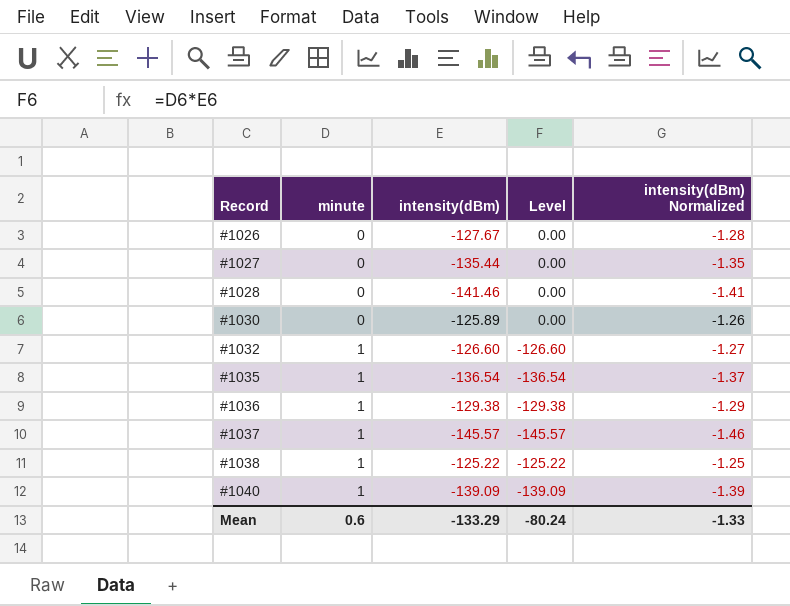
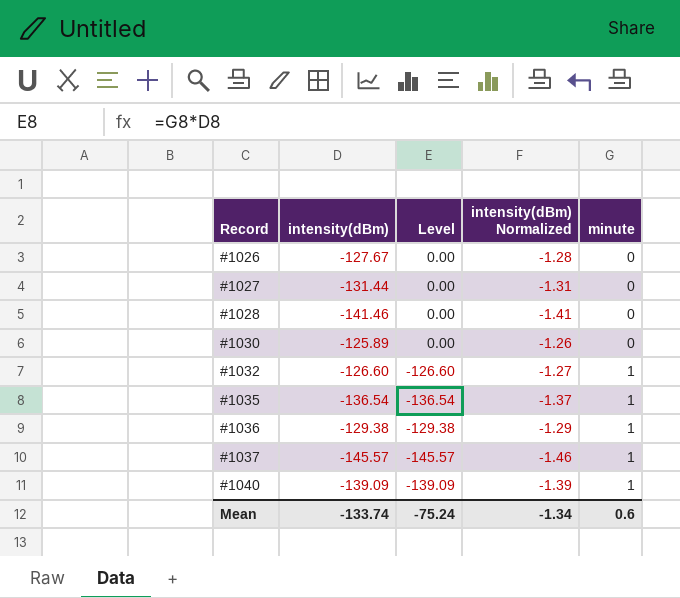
column minute | position: 2 -> 5
row #1038: 1 | -125.22 | -125.22 | -1.25 -> none
#1027 | intensity(dBm): -135.44 -> -131.44
#1027 | intensity(dBm) Normalized: -1.35 -> -1.31
Mean | intensity(dBm): -133.29 -> -133.74
Mean | Level: -80.24 -> -75.24
Mean | intensity(dBm) Normalized: -1.33 -> -1.34

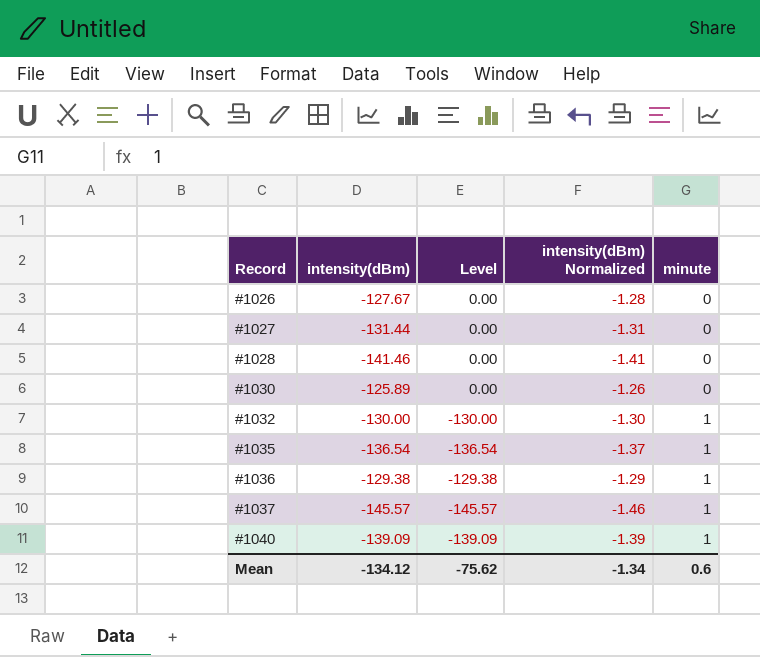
#1032 | intensity(dBm): -126.60 -> -130.00
#1032 | Level: -126.60 -> -130.00
#1032 | intensity(dBm) Normalized: -1.27 -> -1.30
Mean | intensity(dBm): -133.74 -> -134.12
Mean | Level: -75.24 -> -75.62

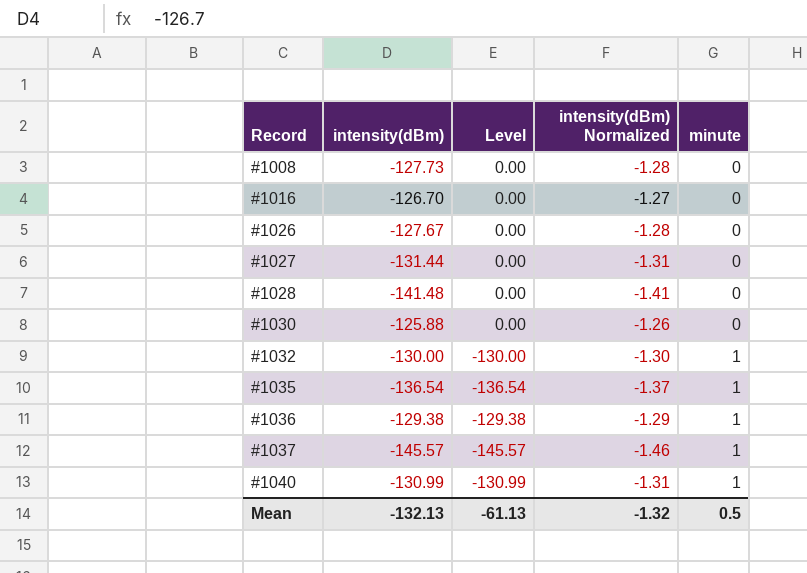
row #1008: none -> -127.73 | 0.00 | -1.28 | 0
row #1016: none -> -126.70 | 0.00 | -1.27 | 0
#1028 | intensity(dBm): -141.46 -> -141.48
#1030 | intensity(dBm): -125.89 -> -125.88
#1040 | intensity(dBm): -139.09 -> -130.99
#1040 | Level: -139.09 -> -130.99
#1040 | intensity(dBm) Normalized: -1.39 -> -1.31
Mean | intensity(dBm): -134.12 -> -132.13
Mean | Level: -75.62 -> -61.13
Mean | intensity(dBm) Normalized: -1.34 -> -1.32
Mean | minute: 0.6 -> 0.5

